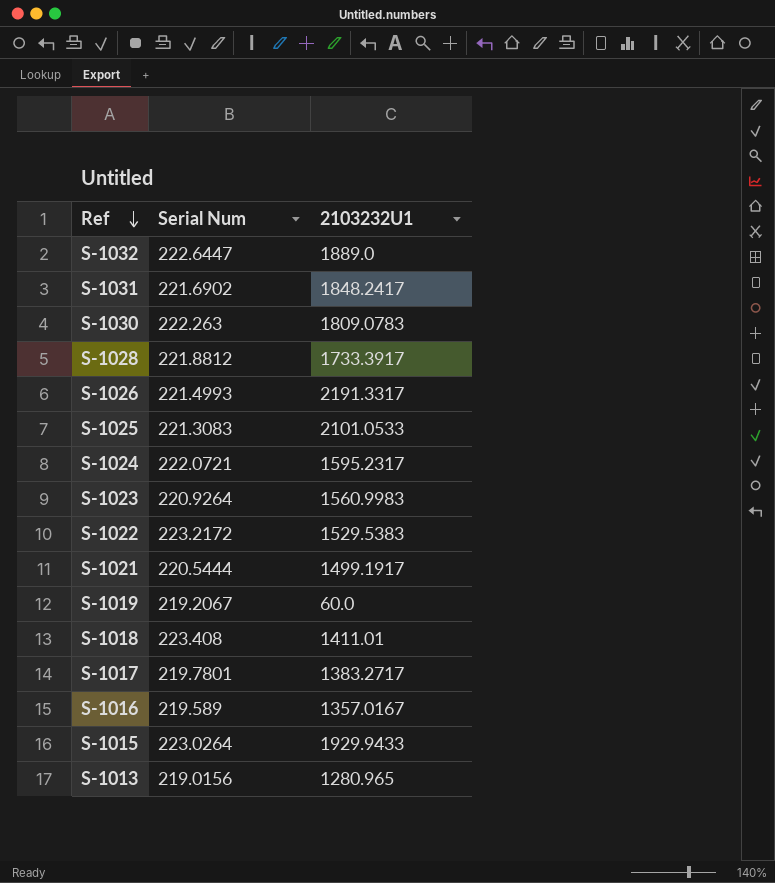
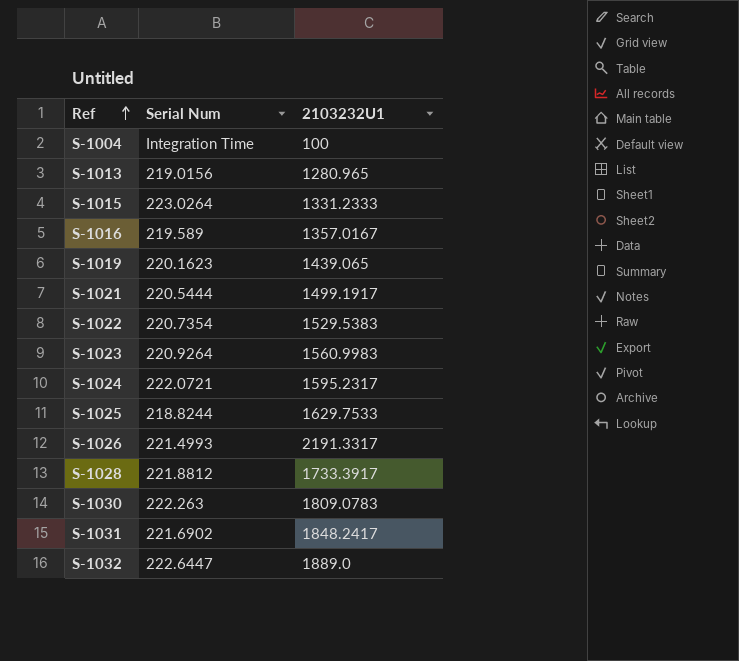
row order: Ref descending -> Ref ascending
row S-1018: 223.408 | 1411.01 -> none
row S-1017: 219.7801 | 1383.2717 -> none
row S-1004: none -> Integration Time | 100
S-1015 | 2103232U1: 1929.9433 -> 1331.2333
S-1019 | Serial Num: 219.2067 -> 220.1623
S-1019 | 2103232U1: 60.0 -> 1439.065
S-1022 | Serial Num: 223.2172 -> 220.7354
S-1025 | Serial Num: 221.3083 -> 218.8244
S-1025 | 2103232U1: 2101.0533 -> 1629.7533

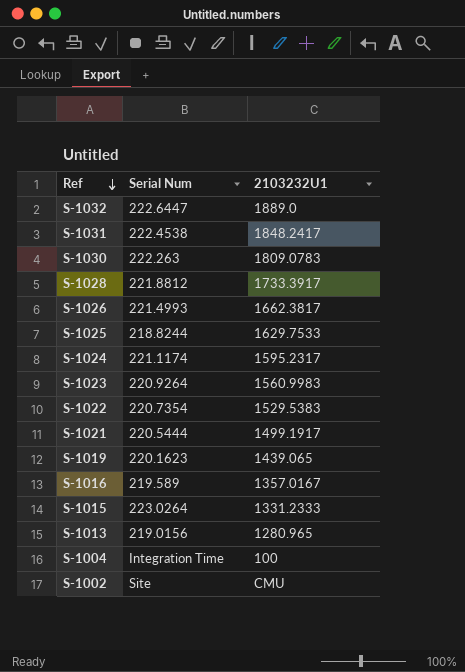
row order: Ref ascending -> Ref descending
S-1031 | Serial Num: 221.6902 -> 222.4538
S-1026 | 2103232U1: 2191.3317 -> 1662.3817
S-1024 | Serial Num: 222.0721 -> 221.1174
row S-1002: none -> Site | CMU

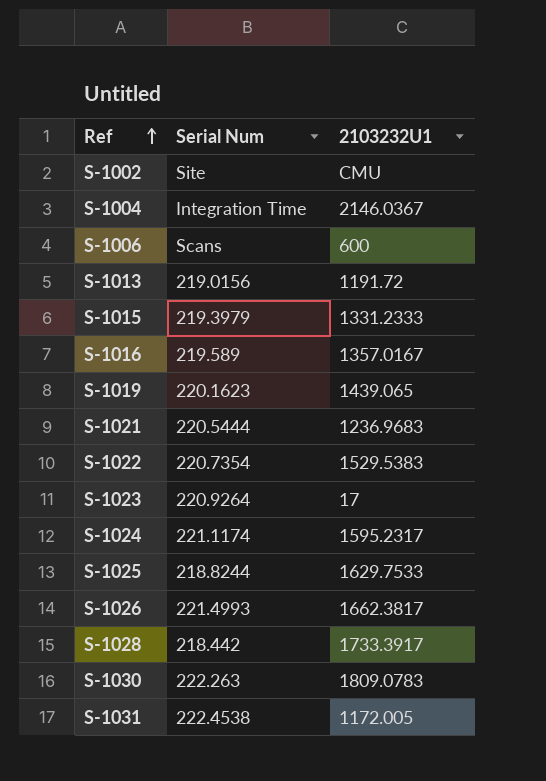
row order: Ref descending -> Ref ascending
row S-1032: 222.6447 | 1889.0 -> none
S-1004 | 2103232U1: 100 -> 2146.0367
row S-1006: none -> Scans | 600
S-1013 | 2103232U1: 1280.965 -> 1191.72
S-1015 | Serial Num: 223.0264 -> 219.3979
S-1021 | 2103232U1: 1499.1917 -> 1236.9683
S-1023 | 2103232U1: 1560.9983 -> 17
S-1028 | Serial Num: 221.8812 -> 218.442
S-1031 | 2103232U1: 1848.2417 -> 1172.005

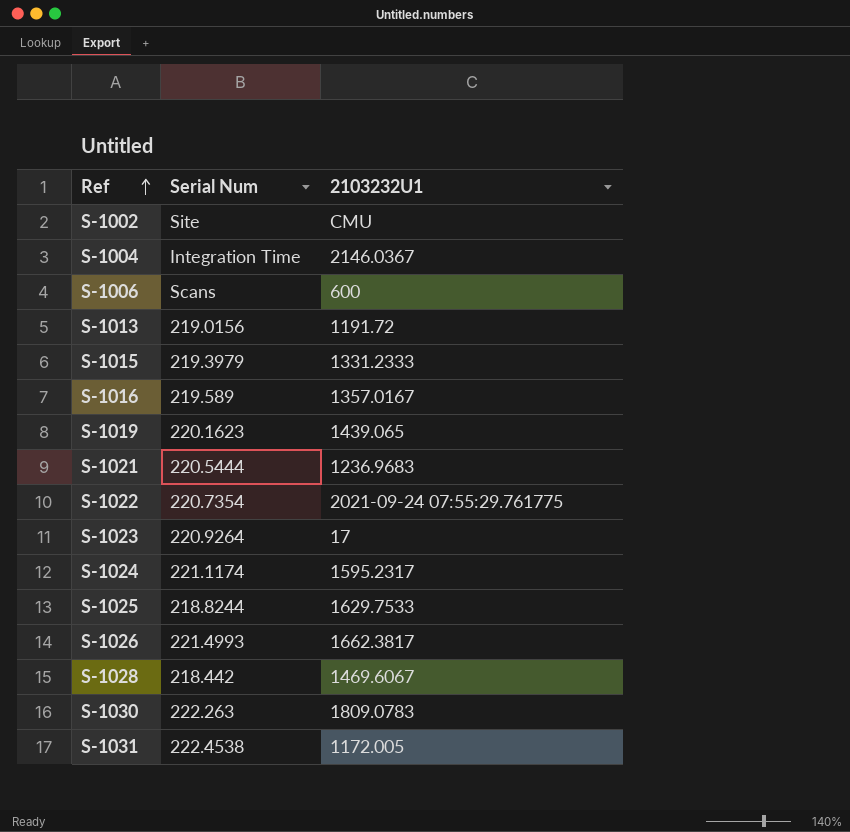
S-1022 | 2103232U1: 1529.5383 -> 2021-09-24 07:55:29.761775
S-1028 | 2103232U1: 1733.3917 -> 1469.6067

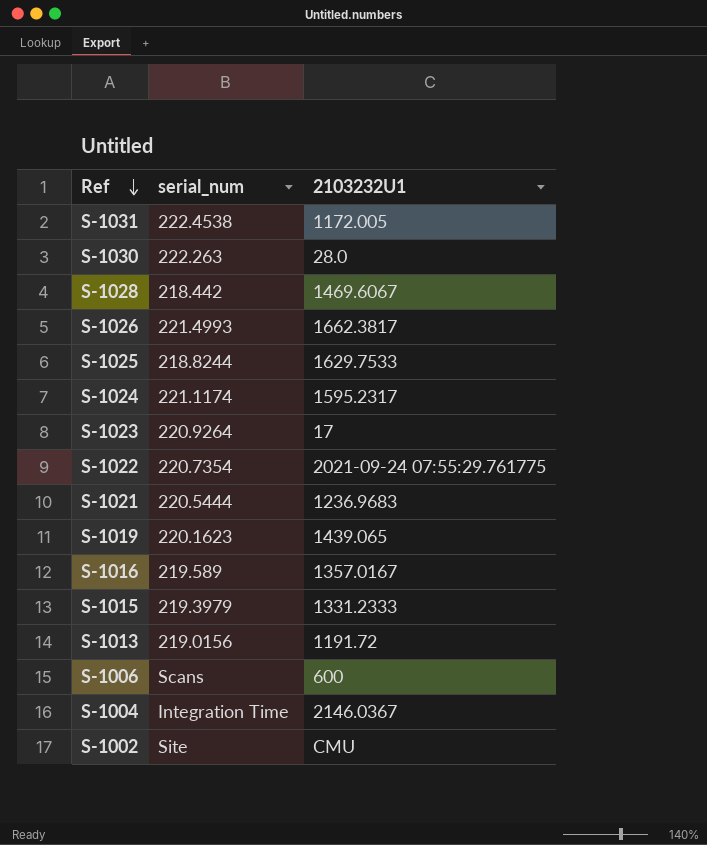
row order: Ref ascending -> Ref descending
column name: Serial Num -> serial_num
S-1030 | 2103232U1: 1809.0783 -> 28.0

